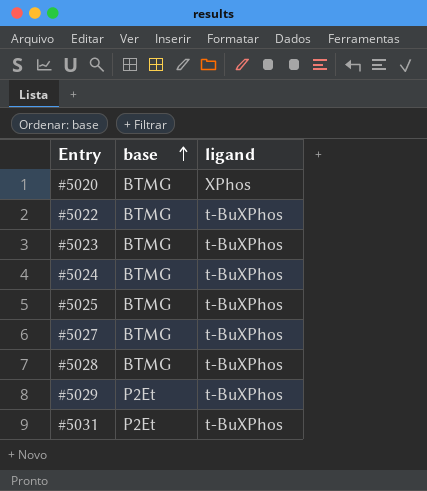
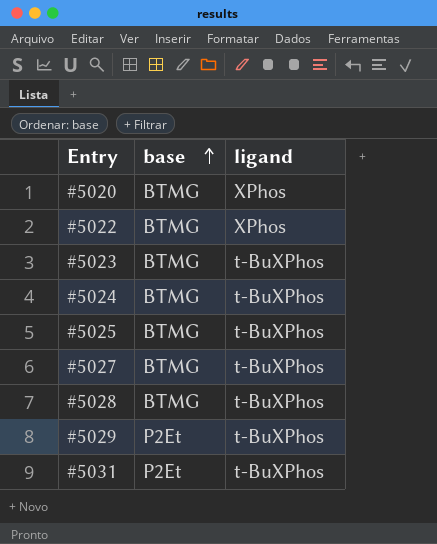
#5022 | ligand: t-BuXPhos -> XPhos

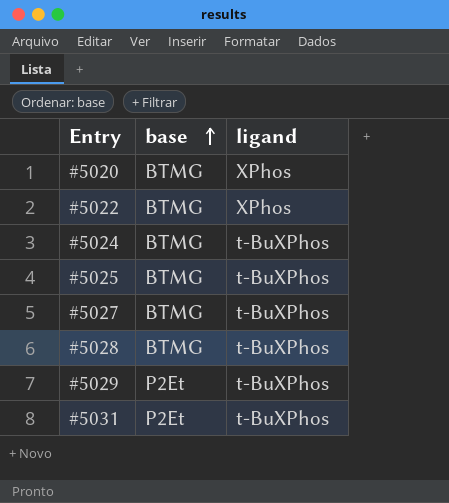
row #5023: BTMG | t-BuXPhos -> none

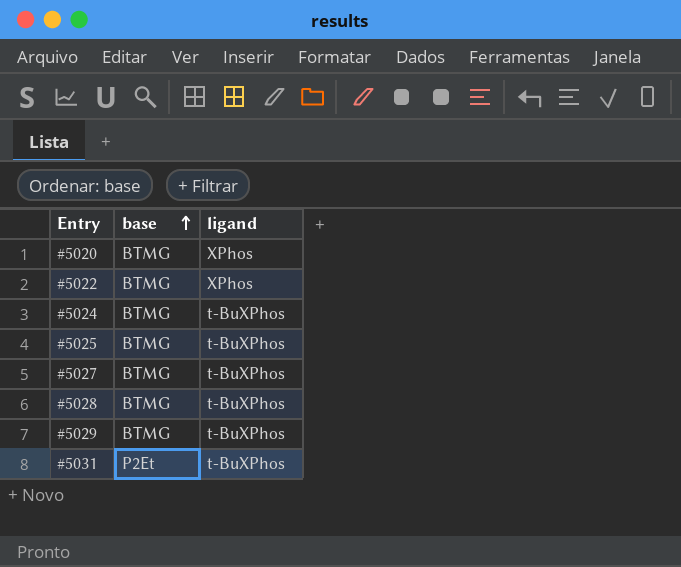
#5029 | base: P2Et -> BTMG

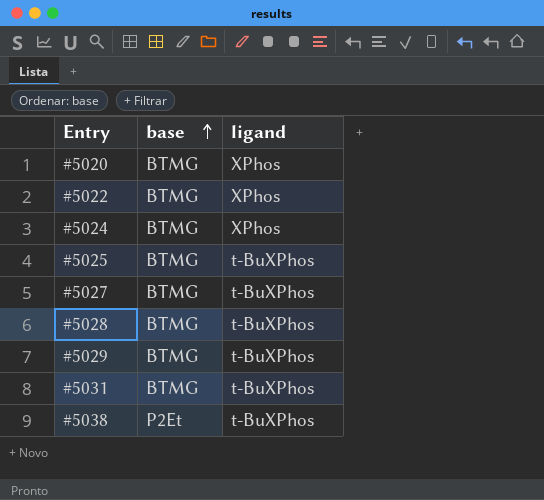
#5024 | ligand: t-BuXPhos -> XPhos
#5031 | base: P2Et -> BTMG
row #5038: none -> P2Et | t-BuXPhos

